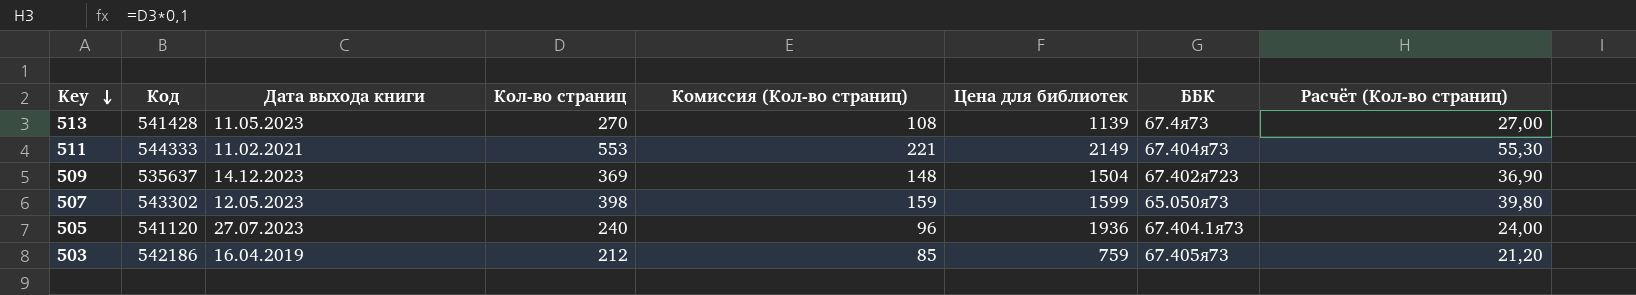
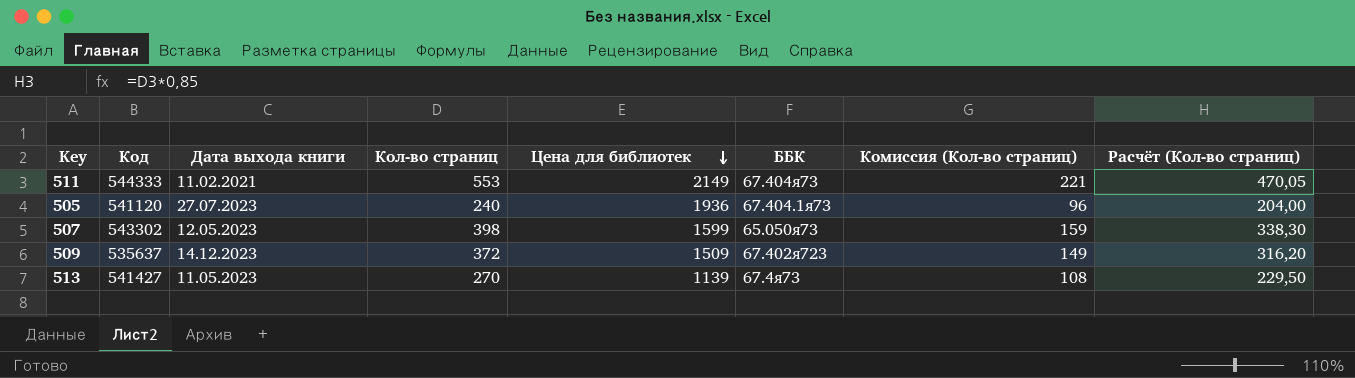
row order: Key descending -> Цена для библиотек descending
column Комиссия (Кол-во страниц) | position: 5 -> 7
column Расчёт (Кол-во страниц) | formula: [Кол-во страниц] * 0,1 -> [Кол-во страниц] * 0,85
row 503: 542186 | 16.04.2019 | 212 | 85 | 759 | 67.405я73 | 21,20 -> none
509 | Кол-во страниц: 369 -> 372
509 | Цена для библиотек: 1504 -> 1509
509 | Комиссия (Кол-во страниц): 148 -> 149
513 | Код: 541428 -> 541427

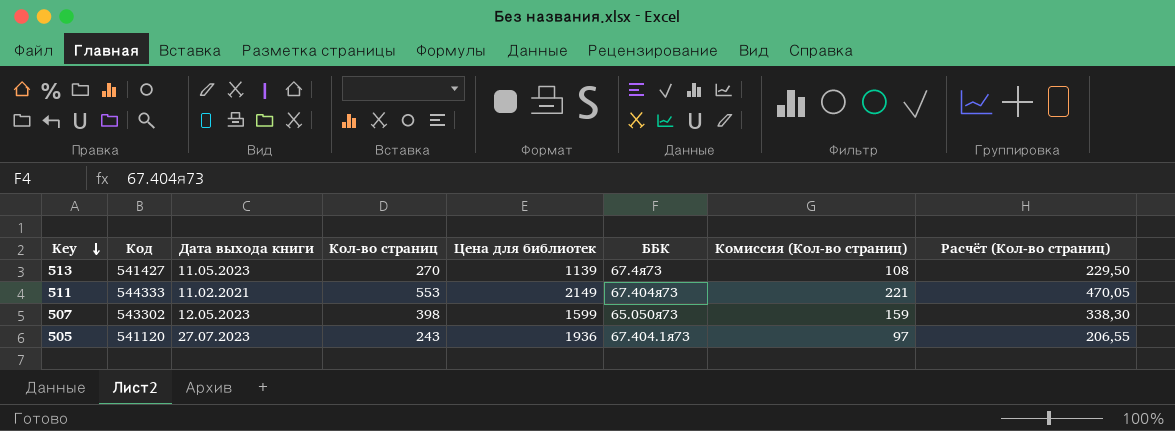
row order: Цена для библиотек descending -> Key descending
row 509: 535637 | 14.12.2023 | 372 | 1509 | 67.402я723 | 149 | 316,20 -> none
505 | Кол-во страниц: 240 -> 243
505 | Комиссия (Кол-во страниц): 96 -> 97
505 | Расчёт (Кол-во страниц): 204,00 -> 206,55

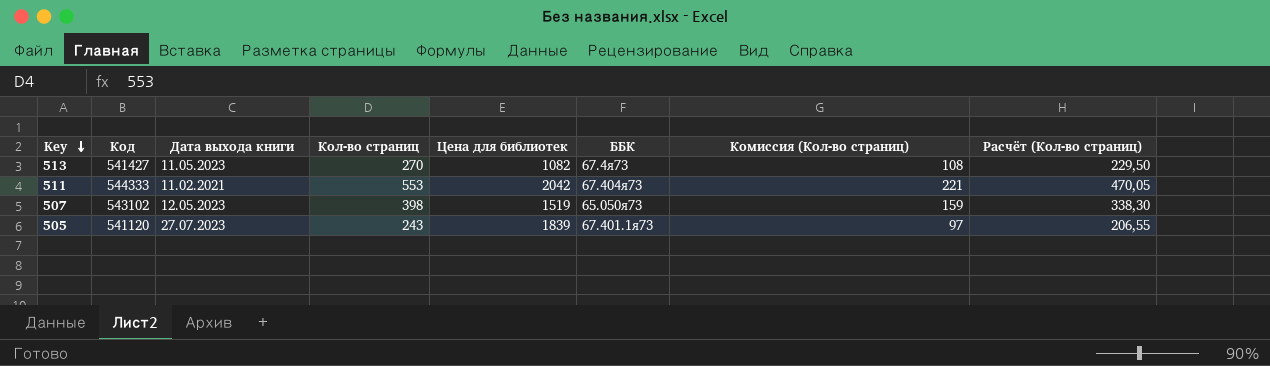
513 | Цена для библиотек: 1139 -> 1082
511 | Цена для библиотек: 2149 -> 2042
507 | Код: 543302 -> 543102
507 | Цена для библиотек: 1599 -> 1519
505 | Цена для библиотек: 1936 -> 1839
505 | ББК: 67.404.1я73 -> 67.401.1я73

